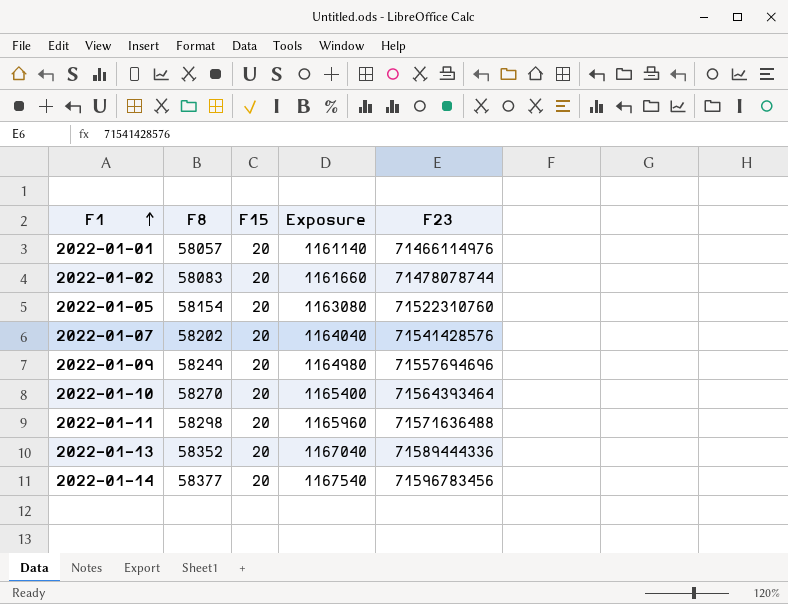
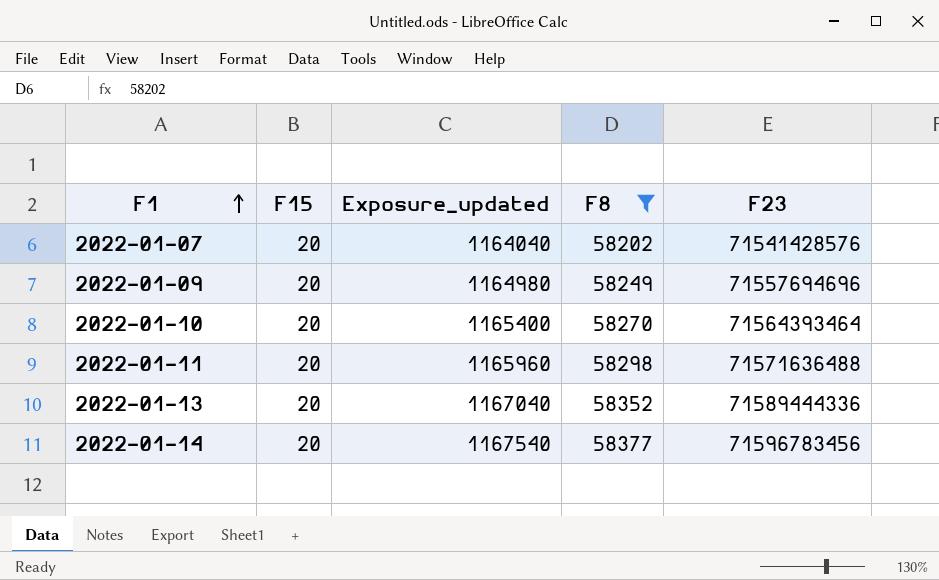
filter: none -> F8 >= 58202
column name: Exposure -> Exposure_updated
column F8 | position: 2 -> 4

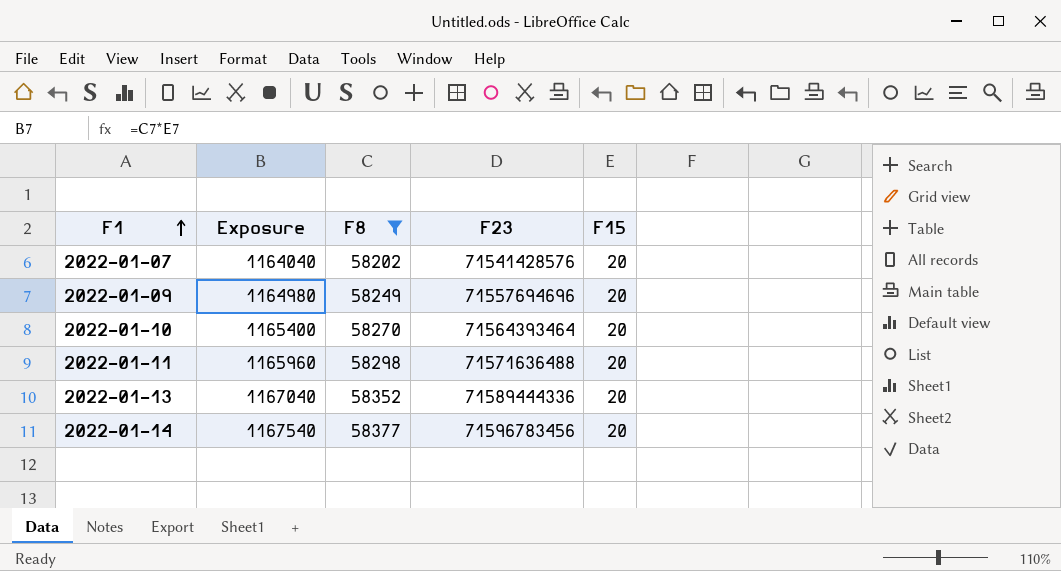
column name: Exposure_updated -> Exposure
column F15 | position: 2 -> 5

